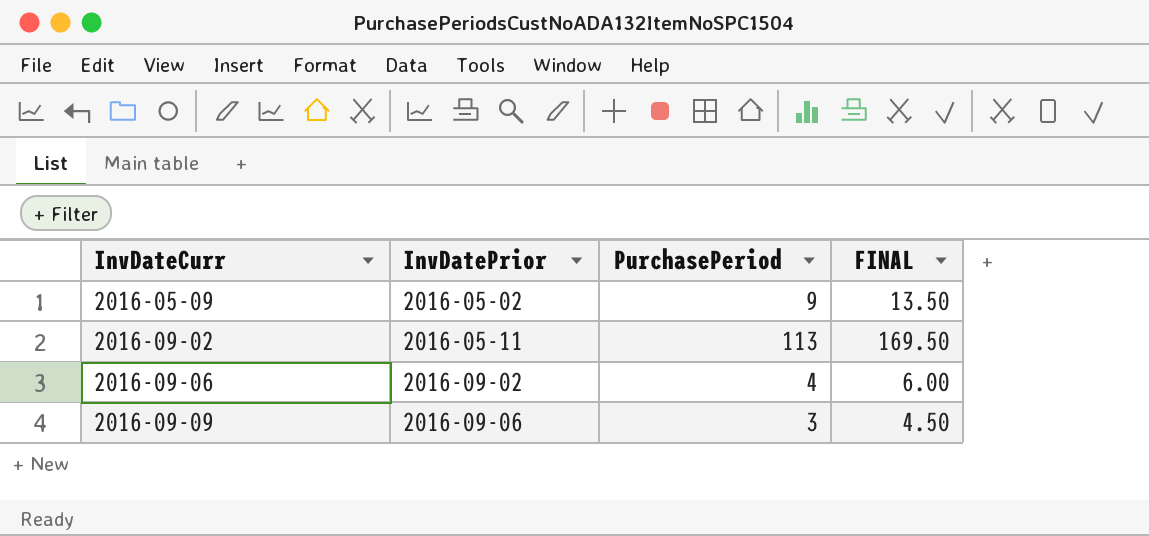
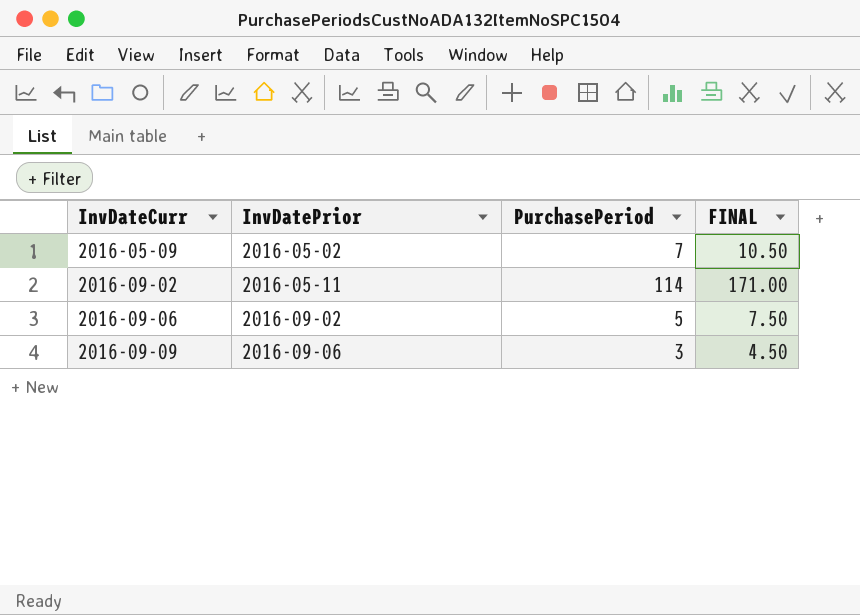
2016-05-09 | PurchasePeriod: 9 -> 7
2016-05-09 | FINAL: 13.50 -> 10.50
2016-09-02 | PurchasePeriod: 113 -> 114
2016-09-02 | FINAL: 169.50 -> 171.00
2016-09-06 | PurchasePeriod: 4 -> 5
2016-09-06 | FINAL: 6.00 -> 7.50

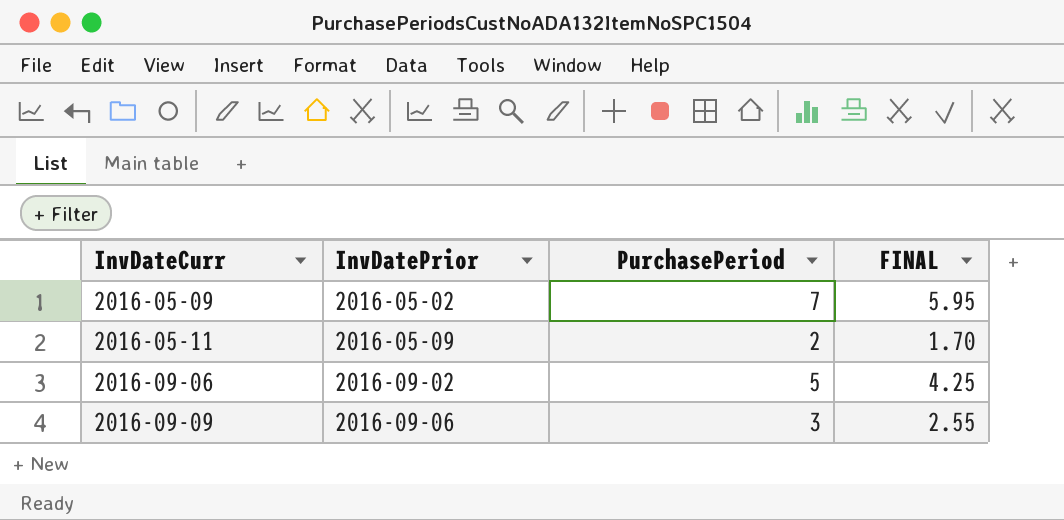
column FINAL | formula: [PurchasePeriod] * 1.5 -> [PurchasePeriod] * 0.85
row 2016-09-02: 2016-05-11 | 114 | 171.00 -> none
row 2016-05-11: none -> 2016-05-09 | 2 | 1.70

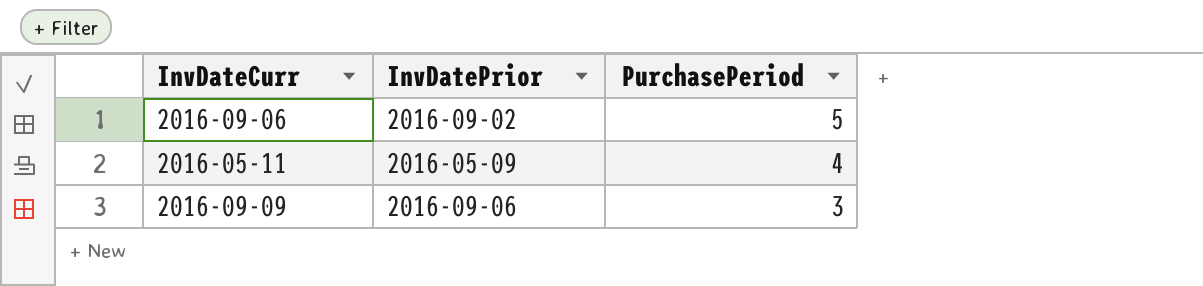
row order: InvDateCurr ascending -> PurchasePeriod descending
column FINAL | formula: [PurchasePeriod] * 0.85 -> none
row 2016-05-09: 2016-05-02 | 7 | 5.95 -> none
2016-05-11 | PurchasePeriod: 2 -> 4

